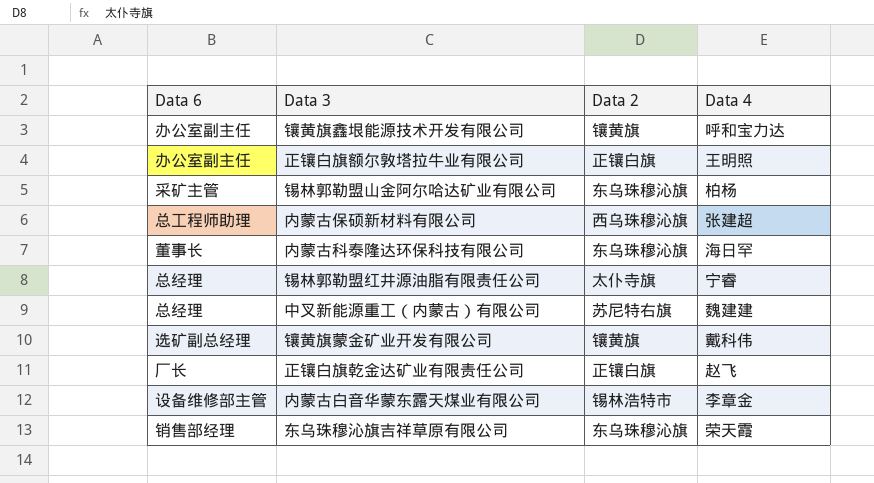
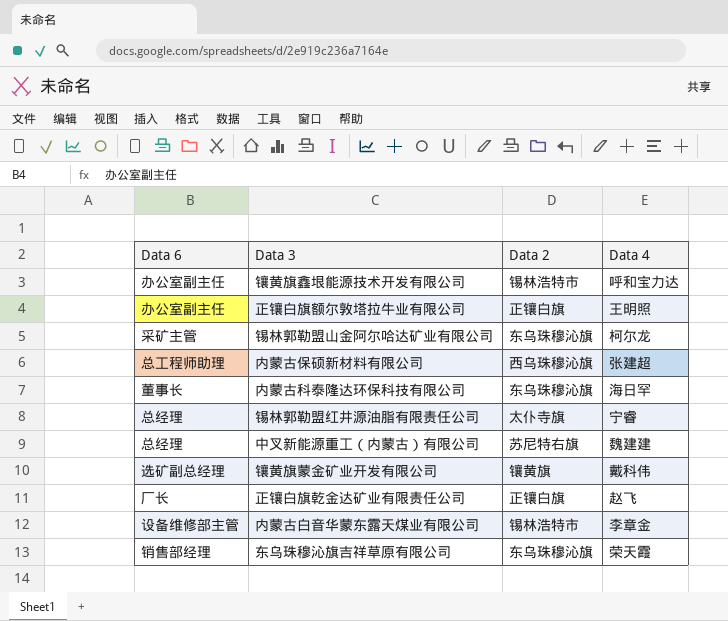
镶黄旗鑫垠能源技术开发有限公司 | Data 2: 镶黄旗 -> 锡林浩特市
锡林郭勒盟山金阿尔哈达矿业有限公司 | Data 4: 柏杨 -> 柯尔龙

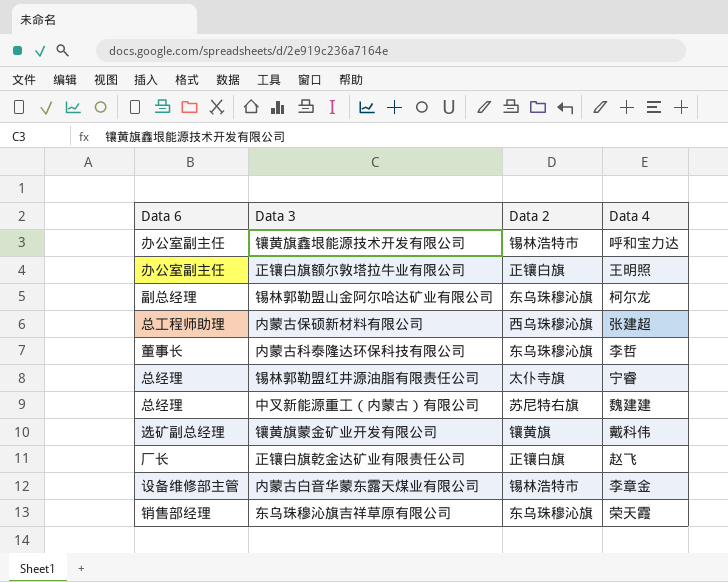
锡林郭勒盟山金阿尔哈达矿业有限公司 | Data 6: 采矿主管 -> 副总经理
内蒙古科泰隆达环保科技有限公司 | Data 4: 海日罕 -> 李哲

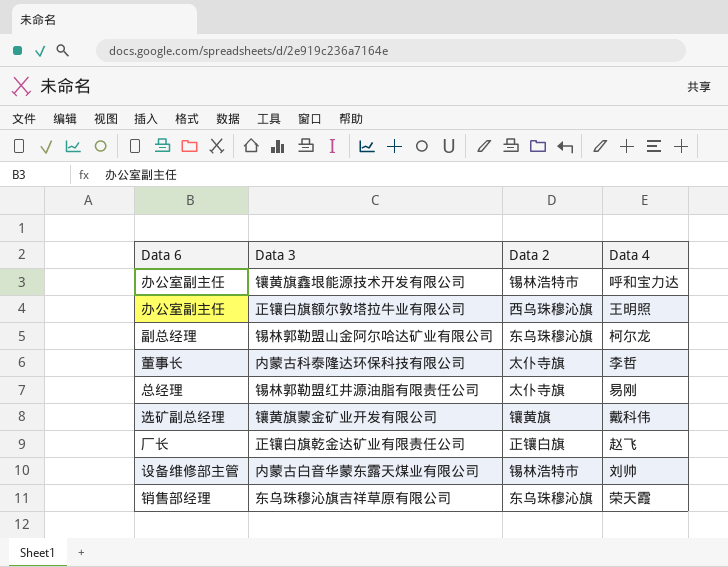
row 内蒙古保硕新材料有限公司: 总工程师助理 | 西乌珠穆沁旗 | 张建超 -> none
row 中叉新能源重工（内蒙古）有限公司: 总经理 | 苏尼特右旗 | 魏建建 -> none
正镶白旗额尔敦塔拉牛业有限公司 | Data 2: 正镶白旗 -> 西乌珠穆沁旗
内蒙古科泰隆达环保科技有限公司 | Data 2: 东乌珠穆沁旗 -> 太仆寺旗
锡林郭勒盟红井源油脂有限责任公司 | Data 4: 宁睿 -> 易刚
内蒙古白音华蒙东露天煤业有限公司 | Data 4: 李章金 -> 刘帅

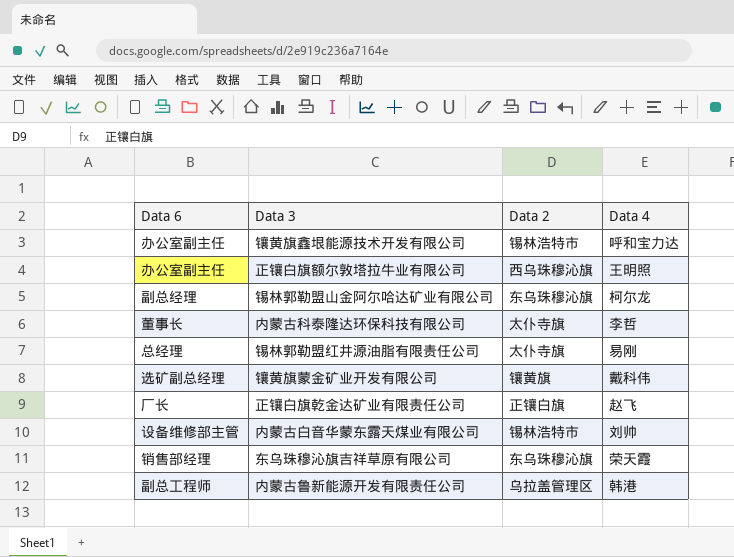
row 内蒙古鲁新能源开发有限责任公司: none -> 副总工程师 | 乌拉盖管理区 | 韩港

